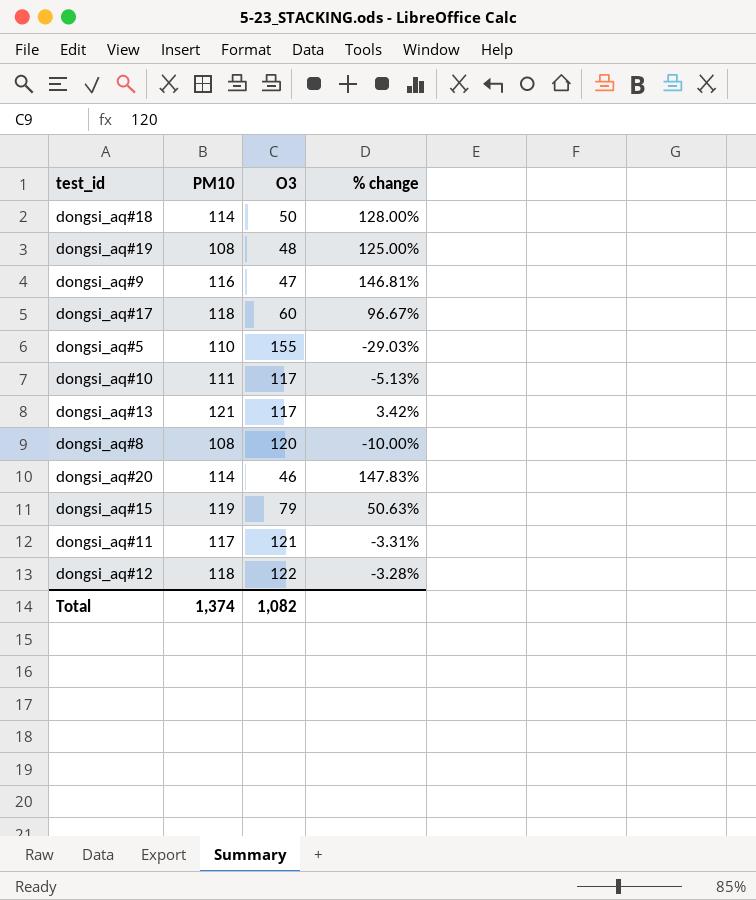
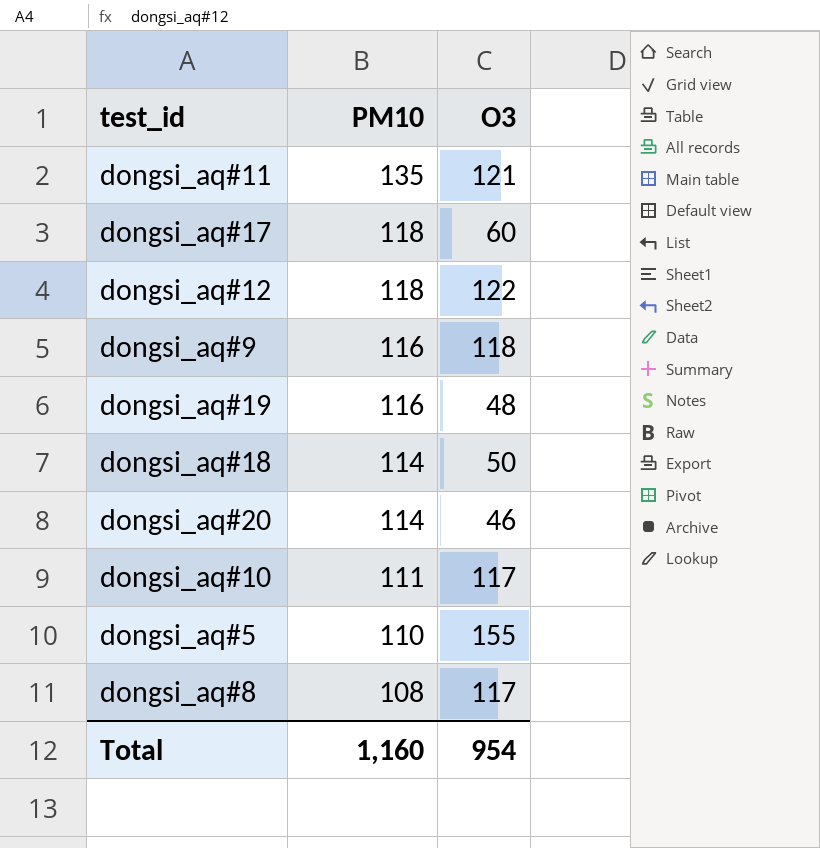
row order: none -> PM10 descending
column % change | formula: ([PM10] - [O3]) / [O3] -> none
row dongsi_aq#13: 121 | 117 | 3.42% -> none
row dongsi_aq#15: 119 | 79 | 50.63% -> none
dongsi_aq#11 | PM10: 117 -> 135
dongsi_aq#9 | O3: 47 -> 118
dongsi_aq#19 | PM10: 108 -> 116
dongsi_aq#8 | O3: 120 -> 117
Total | PM10: 1,374 -> 1,160
Total | O3: 1,082 -> 954

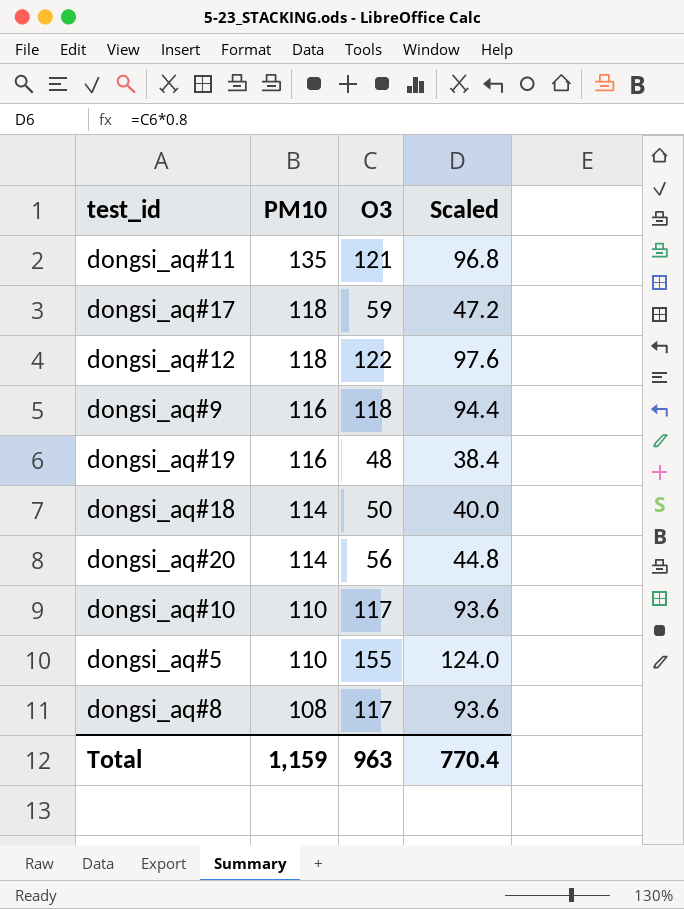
column Scaled | formula: none -> [O3] * 0.8
dongsi_aq#17 | O3: 60 -> 59
dongsi_aq#20 | O3: 46 -> 56
dongsi_aq#10 | PM10: 111 -> 110
Total | PM10: 1,160 -> 1,159
Total | O3: 954 -> 963

